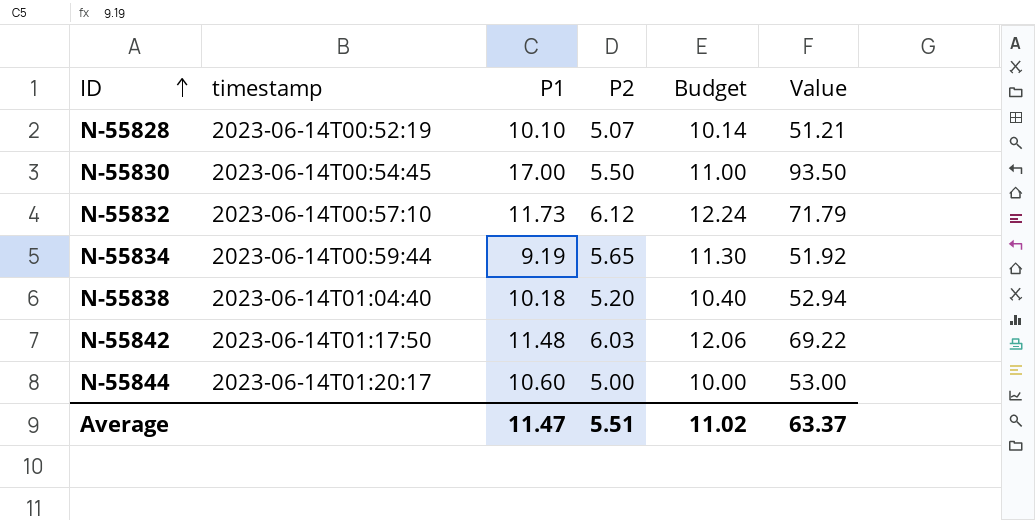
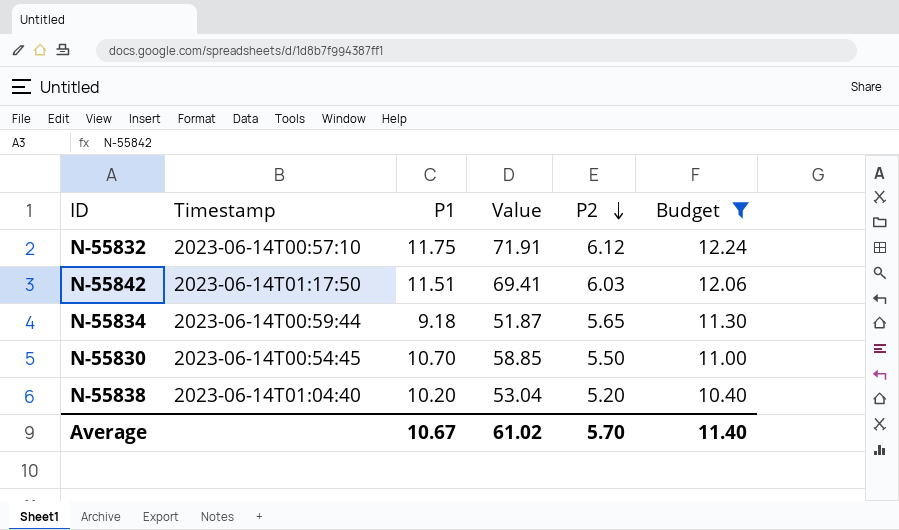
filter: none -> Budget >= 10.40
row order: ID ascending -> P2 descending
column name: timestamp -> Timestamp
column Value | position: 6 -> 4
N-55832 | P1: 11.73 -> 11.75
N-55832 | Value: 71.79 -> 71.91
N-55842 | P1: 11.48 -> 11.51
N-55842 | Value: 69.22 -> 69.41
N-55834 | P1: 9.19 -> 9.18
N-55834 | Value: 51.92 -> 51.87
N-55830 | P1: 17.00 -> 10.70
N-55830 | Value: 93.50 -> 58.85
N-55838 | P1: 10.18 -> 10.20
N-55838 | Value: 52.94 -> 53.04
Average | P1: 11.47 -> 10.67
Average | Value: 63.37 -> 61.02
Average | P2: 5.51 -> 5.70
Average | Budget: 11.02 -> 11.40

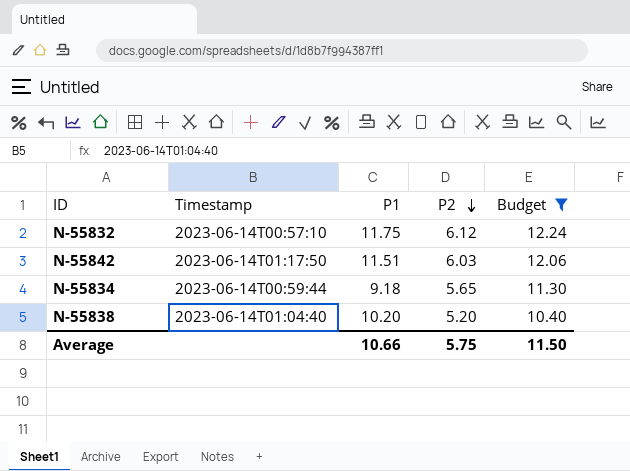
column Value | formula: [P1] * [P2] -> none
row N-55830: 2023-06-14T00:54:45 | 10.70 | 58.85 | 5.50 | 11.00 -> none
Average | P1: 10.67 -> 10.66
Average | P2: 5.70 -> 5.75
Average | Budget: 11.40 -> 11.50

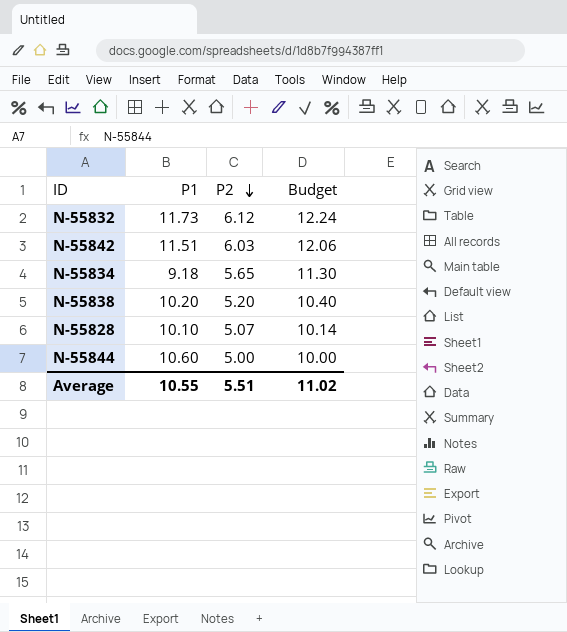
filter: Budget >= 10.40 -> none
column Timestamp | position: 2 -> none
N-55832 | P1: 11.75 -> 11.73
Average | P1: 10.66 -> 10.55
Average | P2: 5.75 -> 5.51
Average | Budget: 11.50 -> 11.02

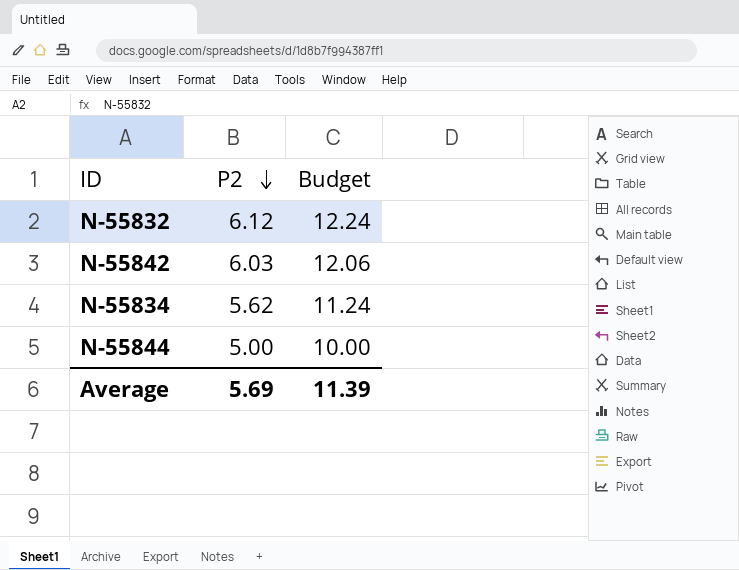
column P1 | position: 2 -> none
row N-55838: 10.20 | 5.20 | 10.40 -> none
row N-55828: 10.10 | 5.07 | 10.14 -> none
N-55834 | P2: 5.65 -> 5.62
N-55834 | Budget: 11.30 -> 11.24
Average | P2: 5.51 -> 5.69
Average | Budget: 11.02 -> 11.39

